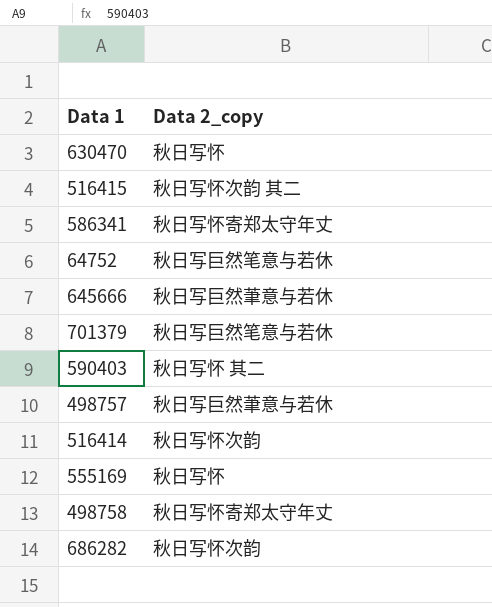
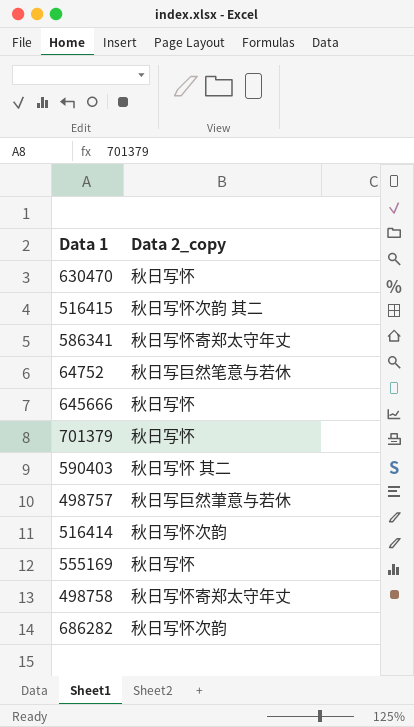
645666 | Data 2_copy: 秋日写巨然茟意与若休 -> 秋日写怀
701379 | Data 2_copy: 秋日写巨然笔意与若休 -> 秋日写怀

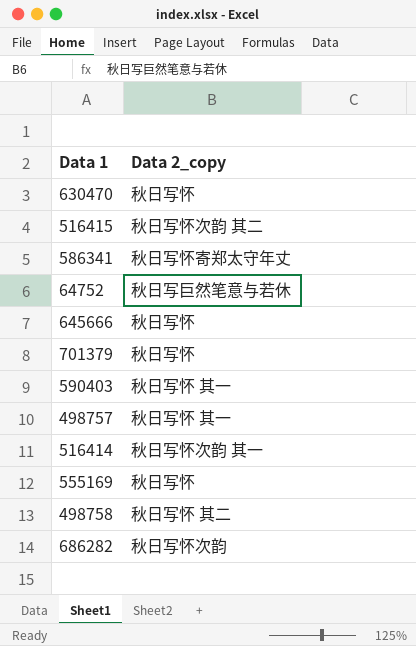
590403 | Data 2_copy: 秋日写怀 其二 -> 秋日写怀 其一
498757 | Data 2_copy: 秋日写巨然茟意与若休 -> 秋日写怀 其一
516414 | Data 2_copy: 秋日写怀次韵 -> 秋日写怀次韵 其一
498758 | Data 2_copy: 秋日写怀寄郑太守年丈 -> 秋日写怀 其二

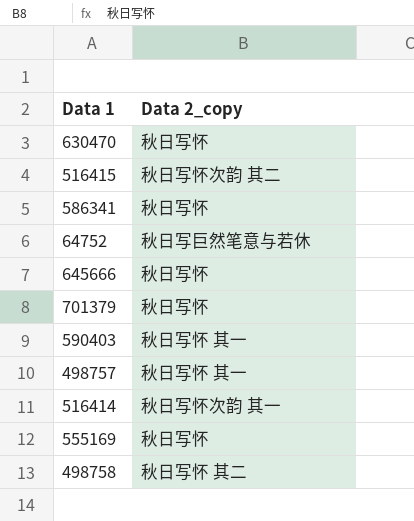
row 686282: 秋日写怀次韵 -> none
586341 | Data 2_copy: 秋日写怀寄郑太守年丈 -> 秋日写怀

